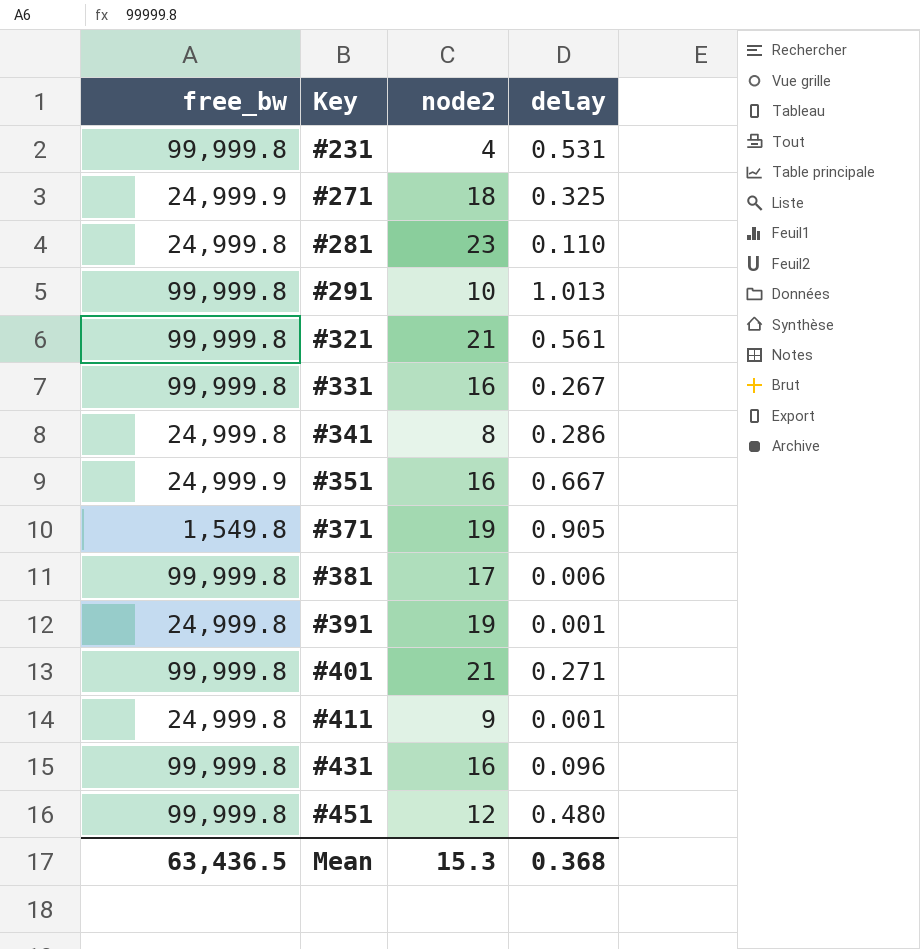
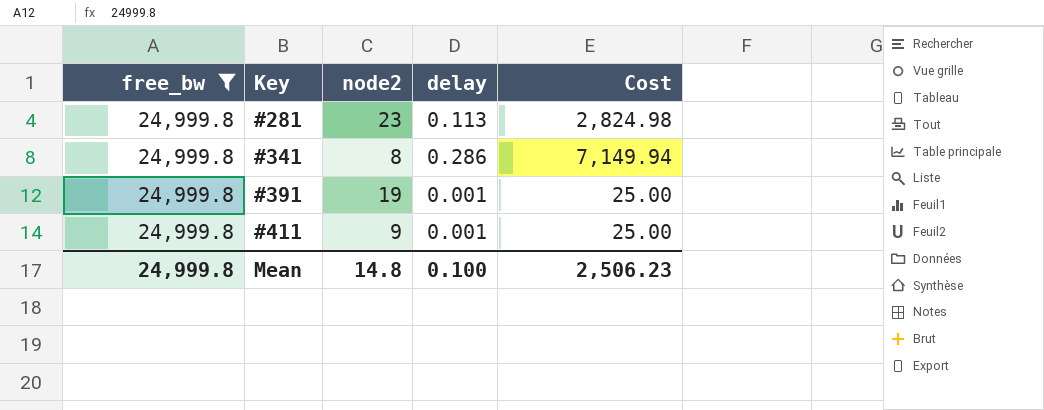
filter: none -> free_bw = 24,999.8
column Cost | formula: none -> [free_bw] * [delay]
#281 | delay: 0.110 -> 0.113
Mean | free_bw: 63,436.5 -> 24,999.8
Mean | node2: 15.3 -> 14.8
Mean | delay: 0.368 -> 0.100

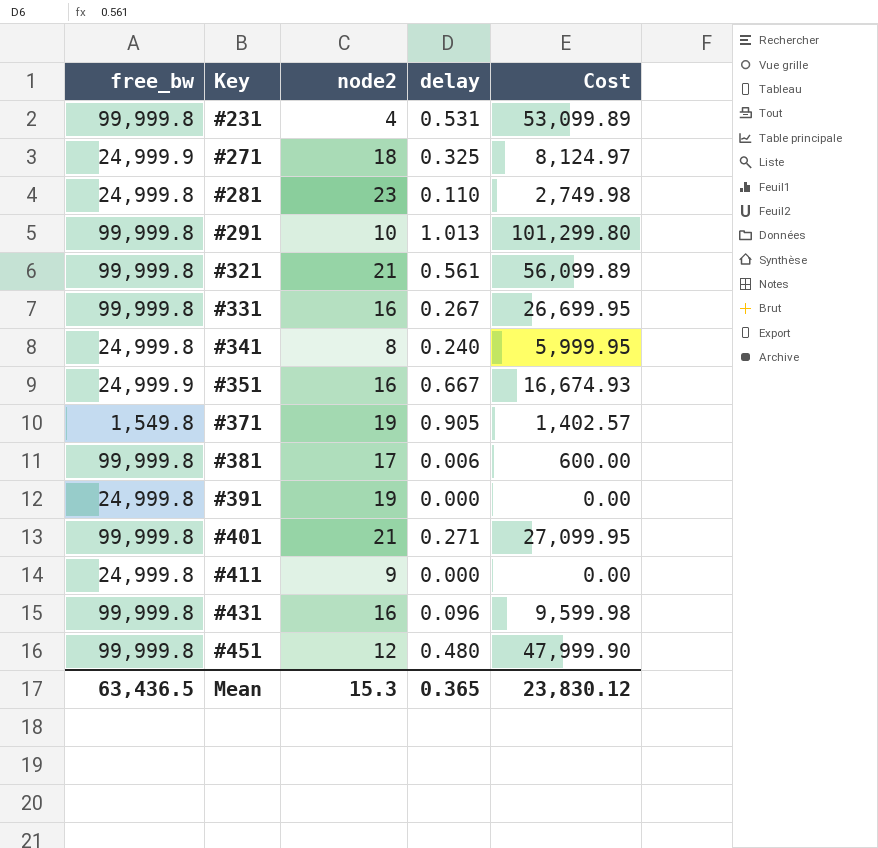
filter: free_bw = 24,999.8 -> none
#281 | delay: 0.113 -> 0.110
#281 | Cost: 2,824.98 -> 2,749.98
#341 | delay: 0.286 -> 0.240
#341 | Cost: 7,149.94 -> 5,999.95
#391 | delay: 0.001 -> 0.000
#391 | Cost: 25.00 -> 0.00
#411 | delay: 0.001 -> 0.000
#411 | Cost: 25.00 -> 0.00
Mean | free_bw: 24,999.8 -> 63,436.5
Mean | node2: 14.8 -> 15.3
Mean | delay: 0.100 -> 0.365
Mean | Cost: 2,506.23 -> 23,830.12

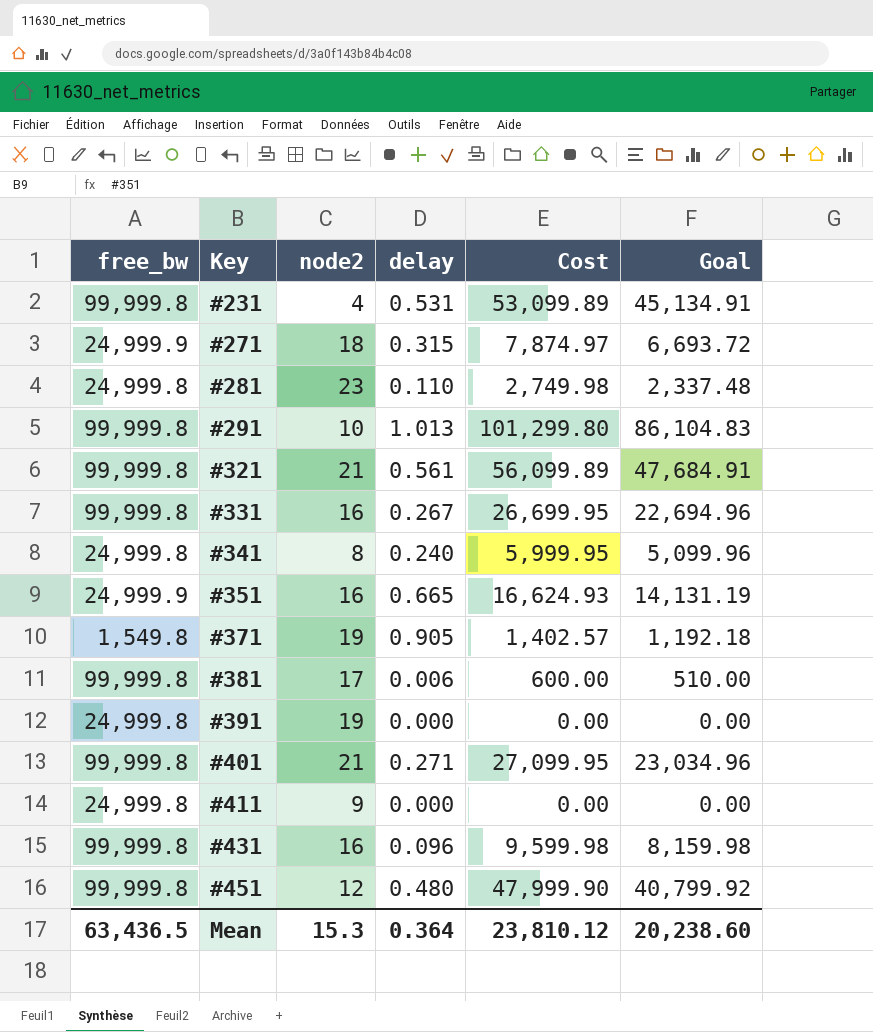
column Goal | formula: none -> [Cost] * 0.85
#271 | delay: 0.325 -> 0.315
#271 | Cost: 8,124.97 -> 7,874.97
#351 | delay: 0.667 -> 0.665
#351 | Cost: 16,674.93 -> 16,624.93
Mean | delay: 0.365 -> 0.364
Mean | Cost: 23,830.12 -> 23,810.12

